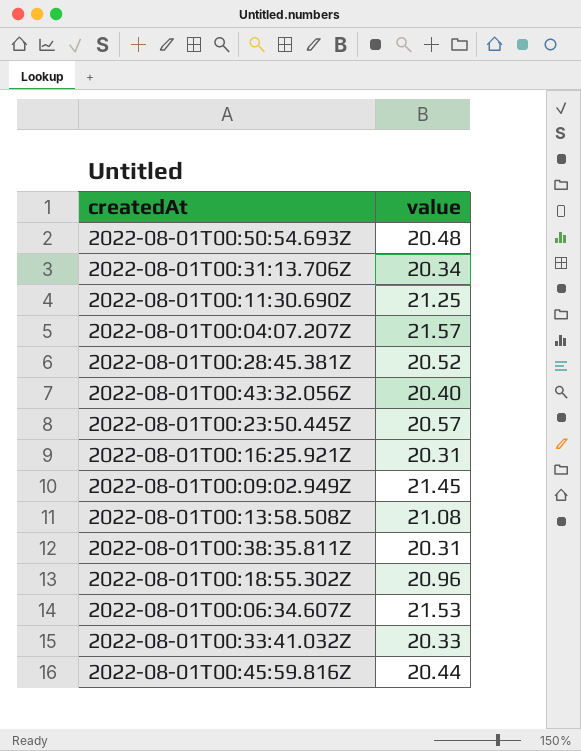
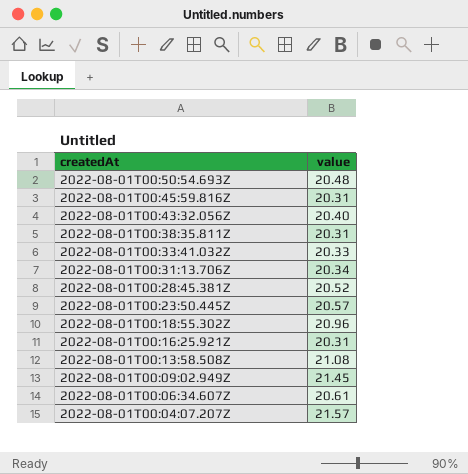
row order: none -> createdAt descending
row 2022-08-01T00:11:30.690Z: 21.25 -> none
2022-08-01T00:45:59.816Z | value: 20.44 -> 20.31
2022-08-01T00:06:34.607Z | value: 21.53 -> 20.61

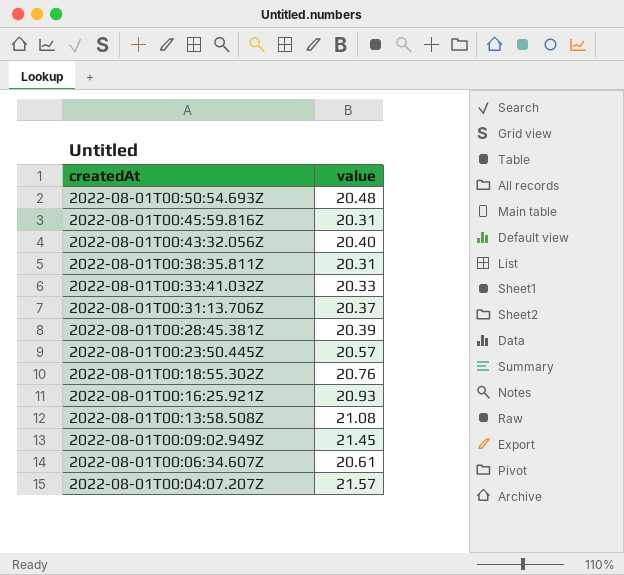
2022-08-01T00:31:13.706Z | value: 20.34 -> 20.37
2022-08-01T00:28:45.381Z | value: 20.52 -> 20.39
2022-08-01T00:18:55.302Z | value: 20.96 -> 20.76
2022-08-01T00:16:25.921Z | value: 20.31 -> 20.93

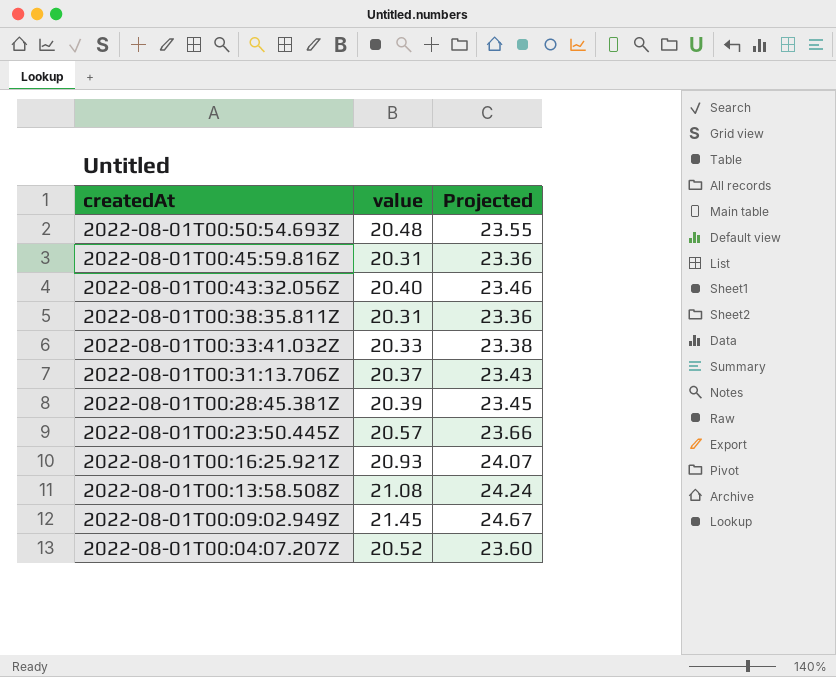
column Projected | formula: none -> [value] * 1.15
row 2022-08-01T00:18:55.302Z: 20.76 -> none
row 2022-08-01T00:06:34.607Z: 20.61 -> none
2022-08-01T00:04:07.207Z | value: 21.57 -> 20.52

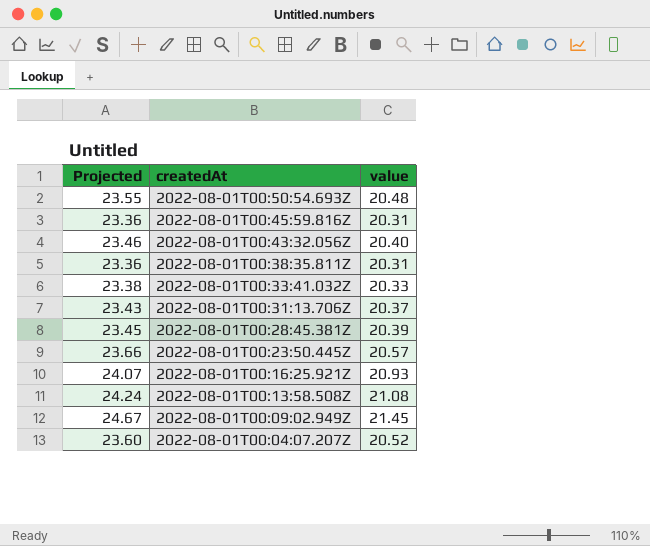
column Projected | position: 3 -> 1

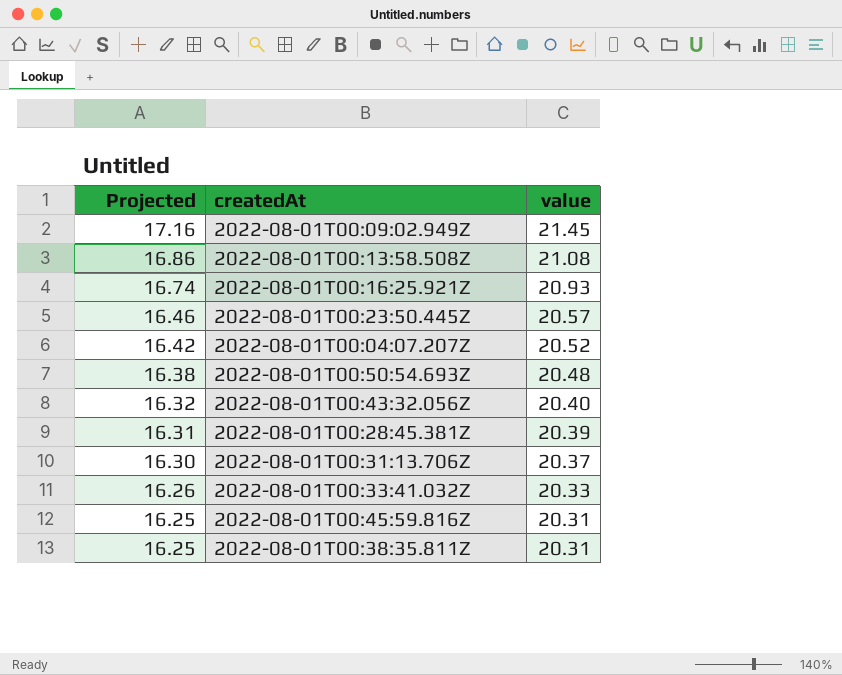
row order: createdAt descending -> Projected descending
column Projected | formula: [value] * 1.15 -> [value] * 0.8

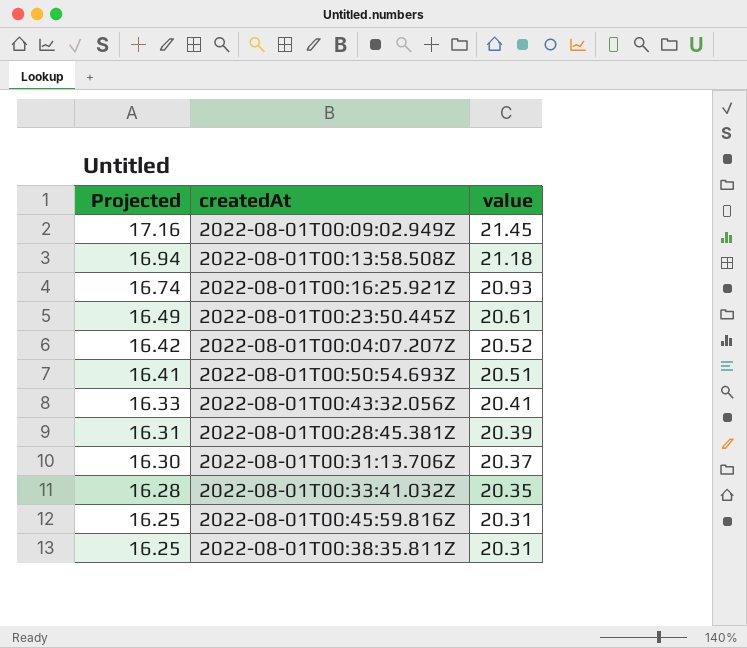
2022-08-01T00:13:58.508Z | Projected: 16.86 -> 16.94
2022-08-01T00:13:58.508Z | value: 21.08 -> 21.18
2022-08-01T00:23:50.445Z | Projected: 16.46 -> 16.49
2022-08-01T00:23:50.445Z | value: 20.57 -> 20.61
2022-08-01T00:50:54.693Z | Projected: 16.38 -> 16.41
2022-08-01T00:50:54.693Z | value: 20.48 -> 20.51
2022-08-01T00:43:32.056Z | Projected: 16.32 -> 16.33
2022-08-01T00:43:32.056Z | value: 20.40 -> 20.41
2022-08-01T00:33:41.032Z | Projected: 16.26 -> 16.28
2022-08-01T00:33:41.032Z | value: 20.33 -> 20.35

